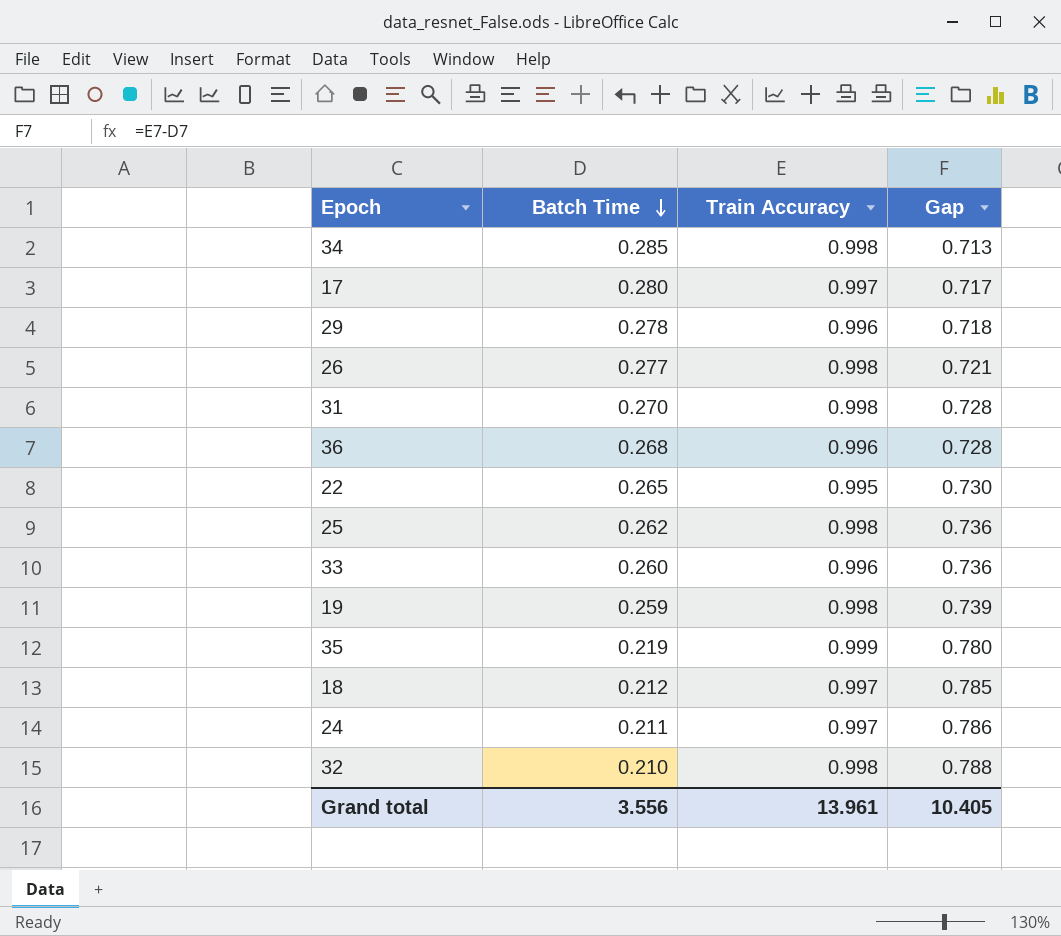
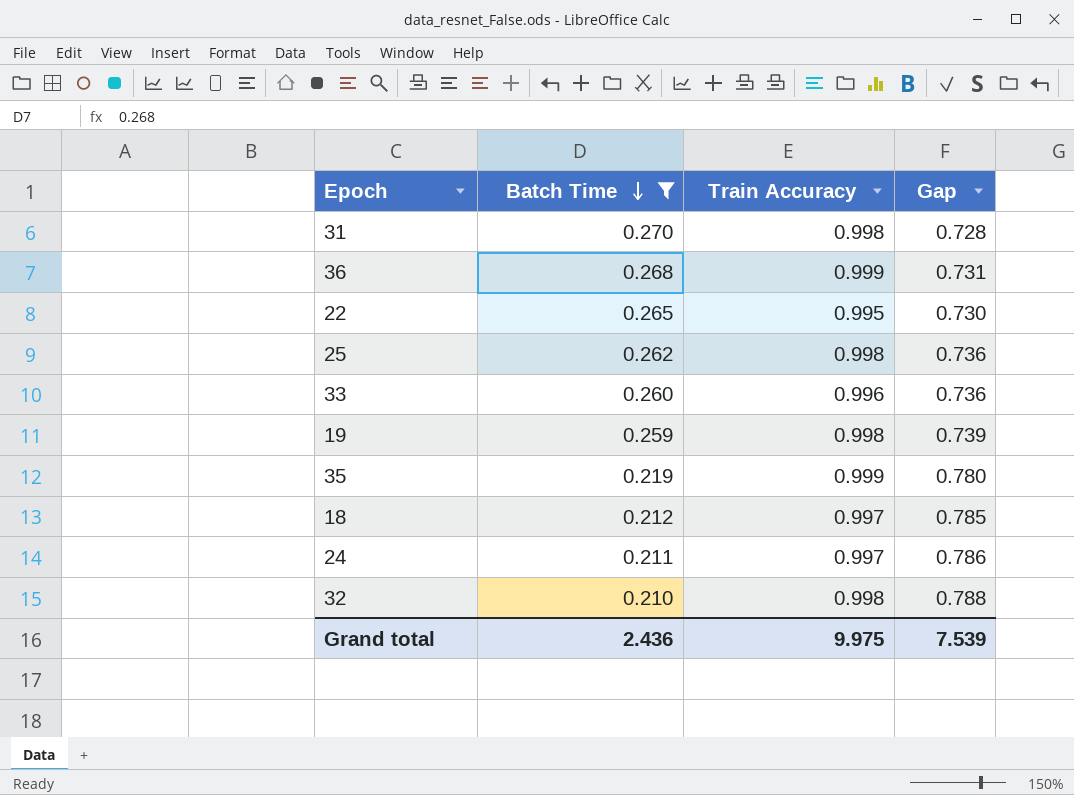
filter: none -> Batch Time <= 0.270
36 | Train Accuracy: 0.996 -> 0.999
36 | Gap: 0.728 -> 0.731
Grand total | Batch Time: 3.556 -> 2.436
Grand total | Train Accuracy: 13.961 -> 9.975
Grand total | Gap: 10.405 -> 7.539

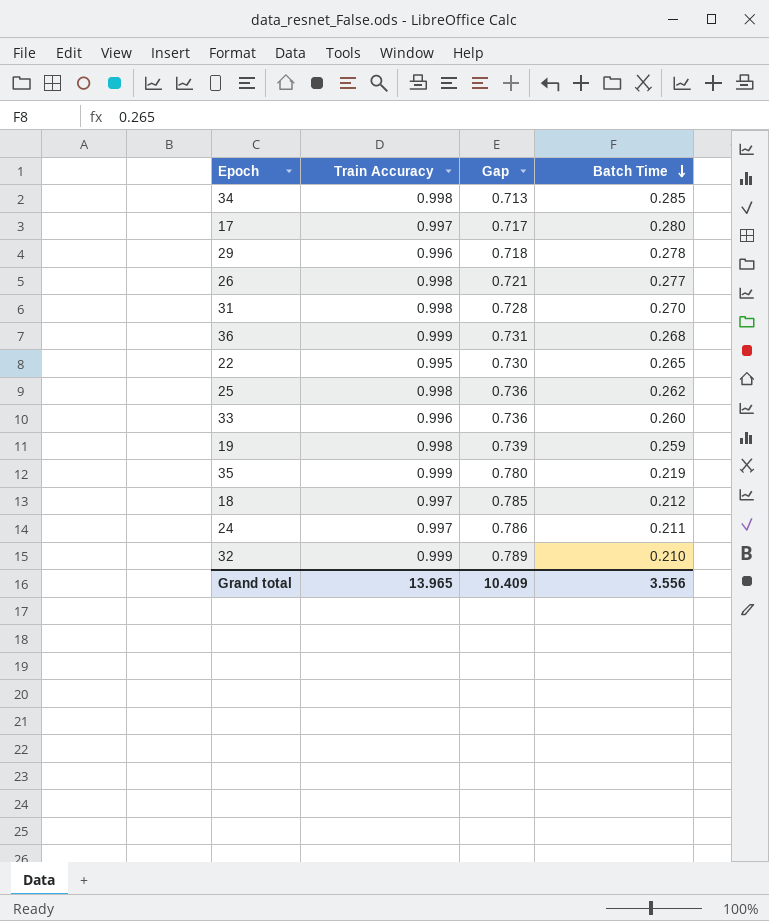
filter: Batch Time <= 0.270 -> none
column Batch Time | position: 2 -> 4
32 | Train Accuracy: 0.998 -> 0.999
32 | Gap: 0.788 -> 0.789
Grand total | Train Accuracy: 9.975 -> 13.965
Grand total | Gap: 7.539 -> 10.409
Grand total | Batch Time: 2.436 -> 3.556

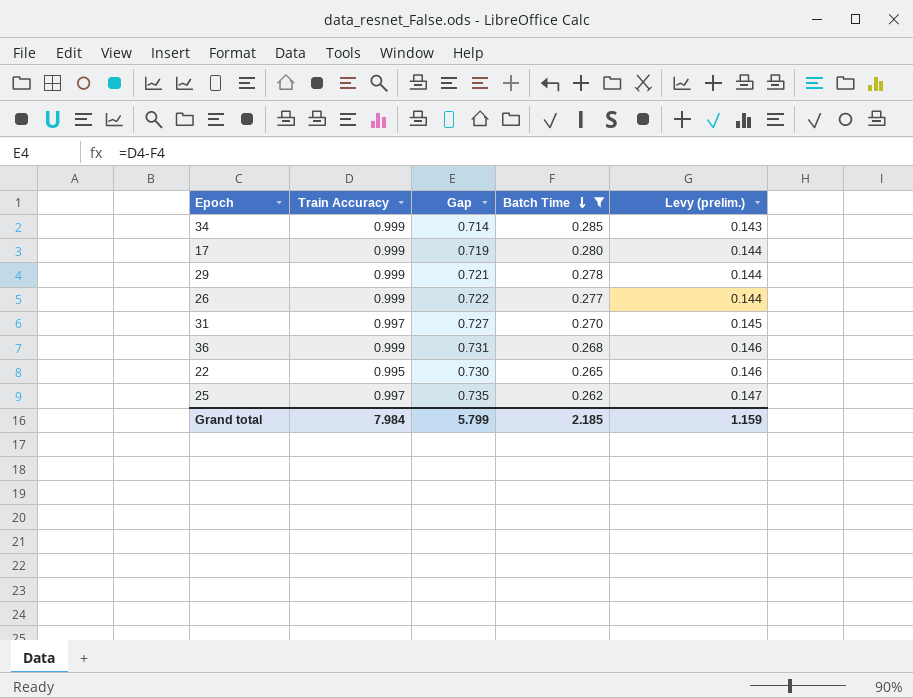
filter: none -> Batch Time >= 0.262
column Levy (prelim.) | formula: none -> [Gap] * 0.2
34 | Train Accuracy: 0.998 -> 0.999
34 | Gap: 0.713 -> 0.714
17 | Train Accuracy: 0.997 -> 0.999
17 | Gap: 0.717 -> 0.719
29 | Train Accuracy: 0.996 -> 0.999
29 | Gap: 0.718 -> 0.721
26 | Train Accuracy: 0.998 -> 0.999
26 | Gap: 0.721 -> 0.722
31 | Train Accuracy: 0.998 -> 0.997
31 | Gap: 0.728 -> 0.727
25 | Train Accuracy: 0.998 -> 0.997
25 | Gap: 0.736 -> 0.735
Grand total | Train Accuracy: 13.965 -> 7.984
Grand total | Gap: 10.409 -> 5.799
Grand total | Batch Time: 3.556 -> 2.185

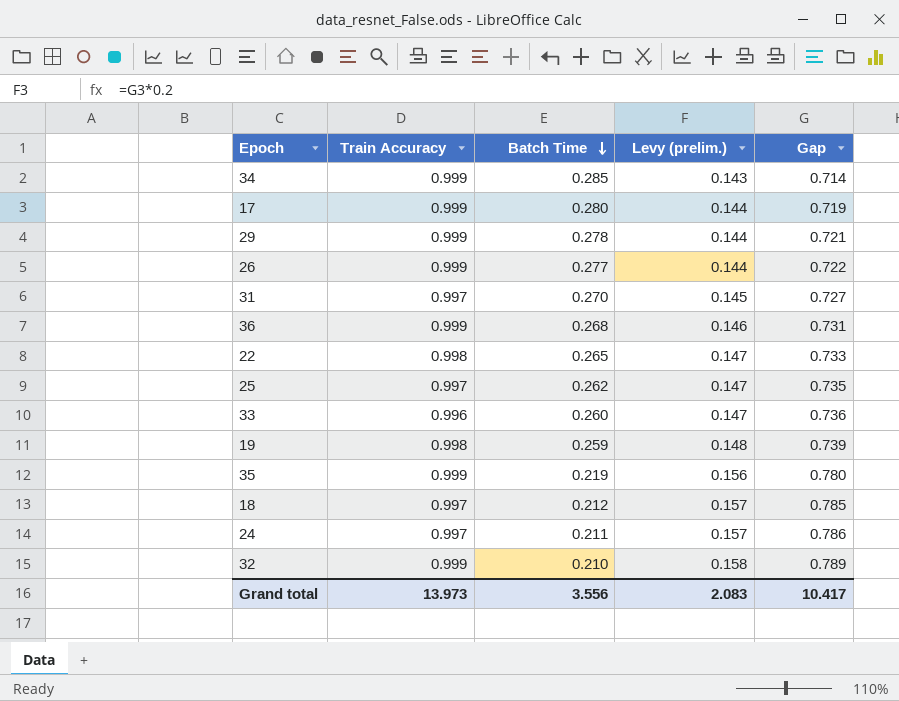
filter: Batch Time >= 0.262 -> none
column Gap | position: 3 -> 5
22 | Train Accuracy: 0.995 -> 0.998
22 | Levy (prelim.): 0.146 -> 0.147
22 | Gap: 0.730 -> 0.733
Grand total | Train Accuracy: 7.984 -> 13.973
Grand total | Batch Time: 2.185 -> 3.556
Grand total | Levy (prelim.): 1.159 -> 2.083
Grand total | Gap: 5.799 -> 10.417

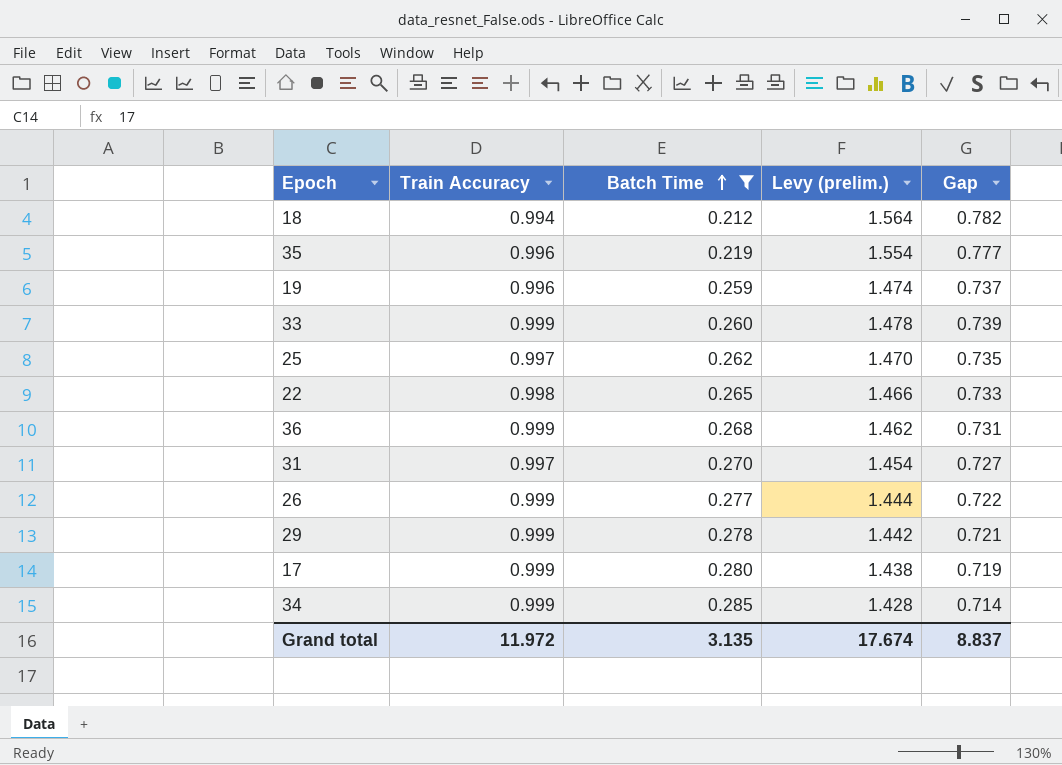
filter: none -> Batch Time >= 0.212
row order: Batch Time descending -> Batch Time ascending
column Levy (prelim.) | formula: [Gap] * 0.2 -> [Gap] * 2
18 | Train Accuracy: 0.997 -> 0.994
18 | Gap: 0.785 -> 0.782
35 | Train Accuracy: 0.999 -> 0.996
35 | Gap: 0.780 -> 0.777
19 | Train Accuracy: 0.998 -> 0.996
19 | Gap: 0.739 -> 0.737
33 | Train Accuracy: 0.996 -> 0.999
33 | Gap: 0.736 -> 0.739
Grand total | Train Accuracy: 13.973 -> 11.972
Grand total | Batch Time: 3.556 -> 3.135
Grand total | Levy (prelim.): 2.083 -> 17.674
Grand total | Gap: 10.417 -> 8.837

